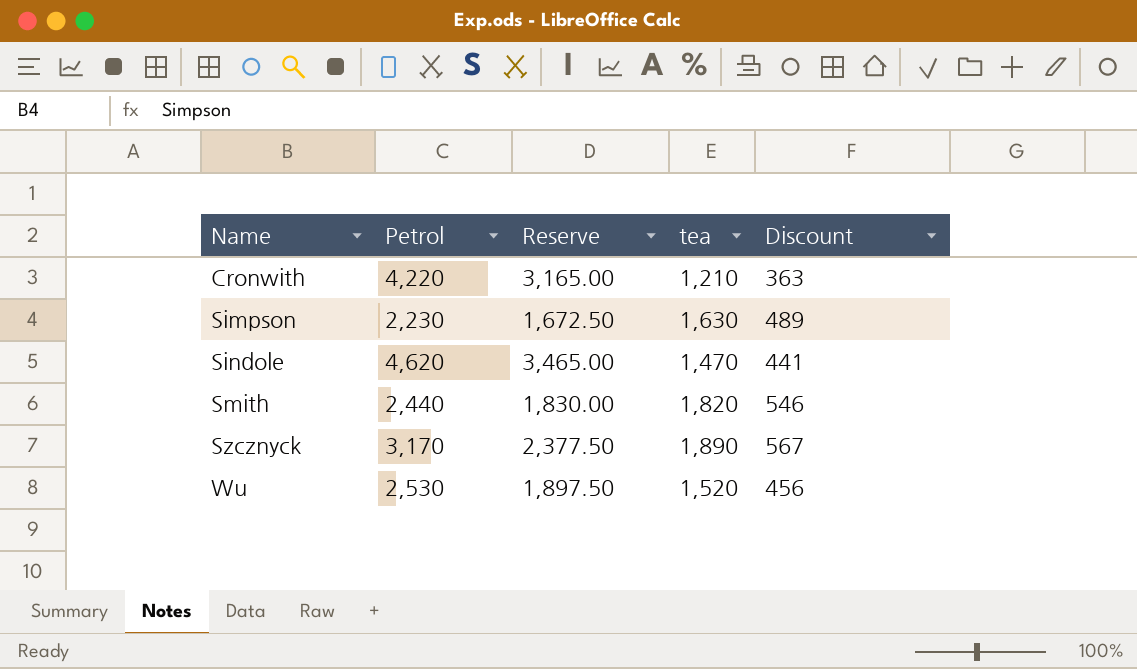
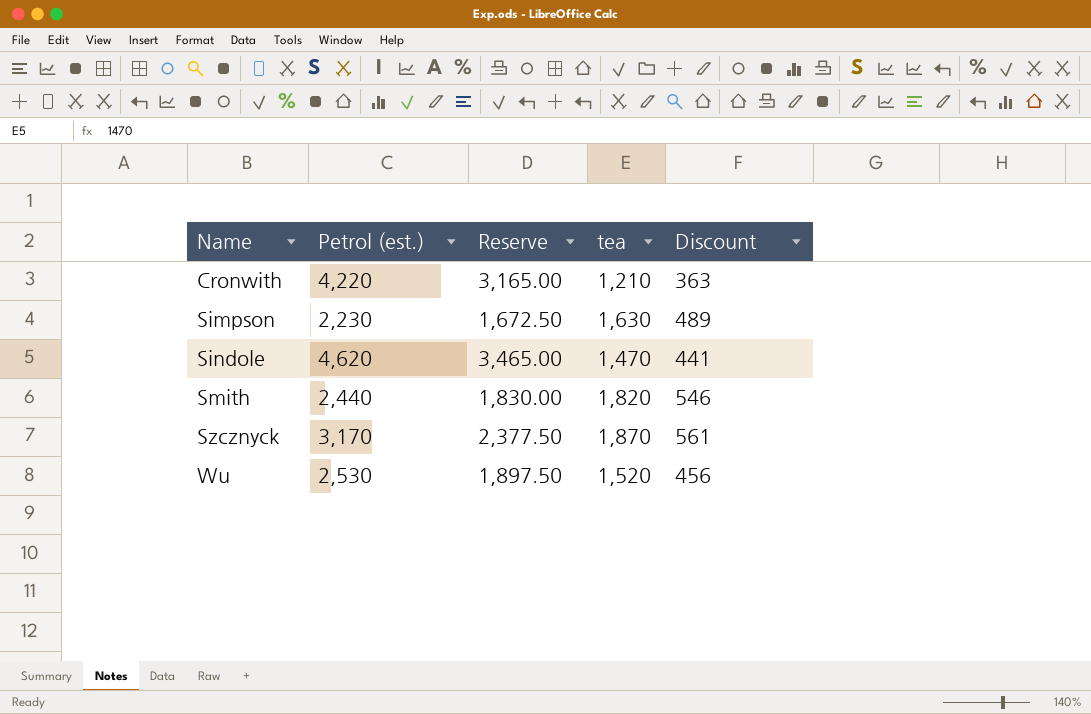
column name: Petrol -> Petrol (est.)
Szcznyck | tea: 1,890 -> 1,870
Szcznyck | Discount: 567 -> 561

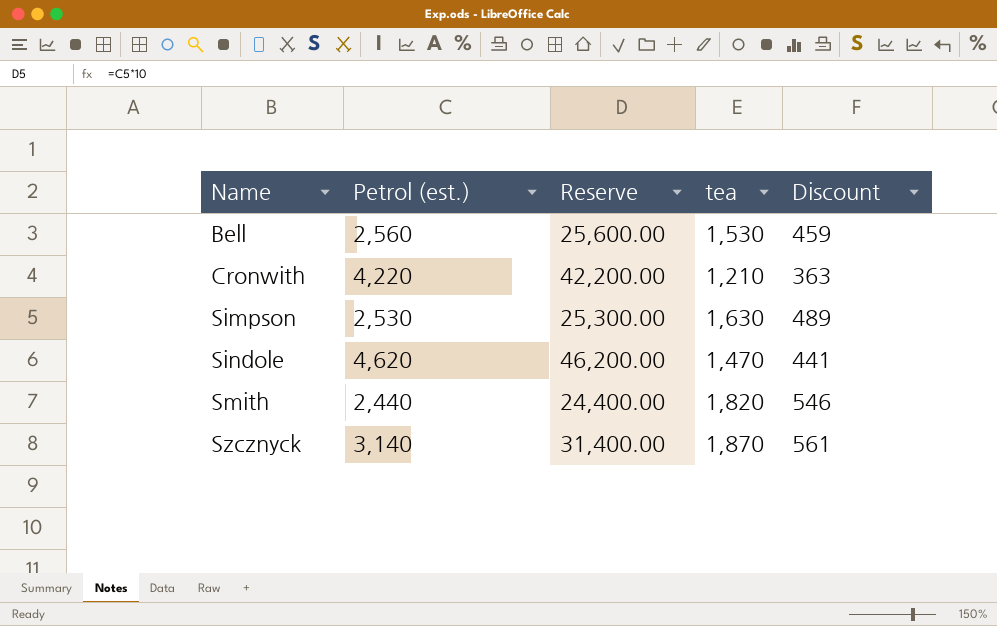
column Reserve | formula: [Petrol (est.)] * 0.75 -> [Petrol (est.)] * 10
row Wu: 2,530 | 1,897.50 | 1,520 | 456 -> none
row Bell: none -> 2,560 | 25,600.00 | 1,530 | 459
Simpson | Petrol (est.): 2,230 -> 2,530
Szcznyck | Petrol (est.): 3,170 -> 3,140

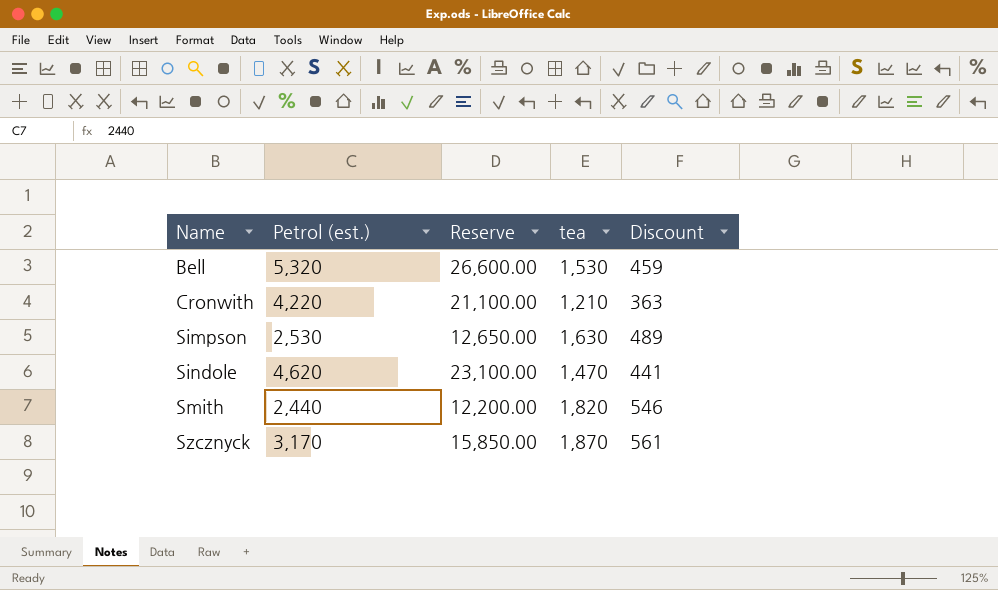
column Reserve | formula: [Petrol (est.)] * 10 -> [Petrol (est.)] * 5
Bell | Petrol (est.): 2,560 -> 5,320
Szcznyck | Petrol (est.): 3,140 -> 3,170

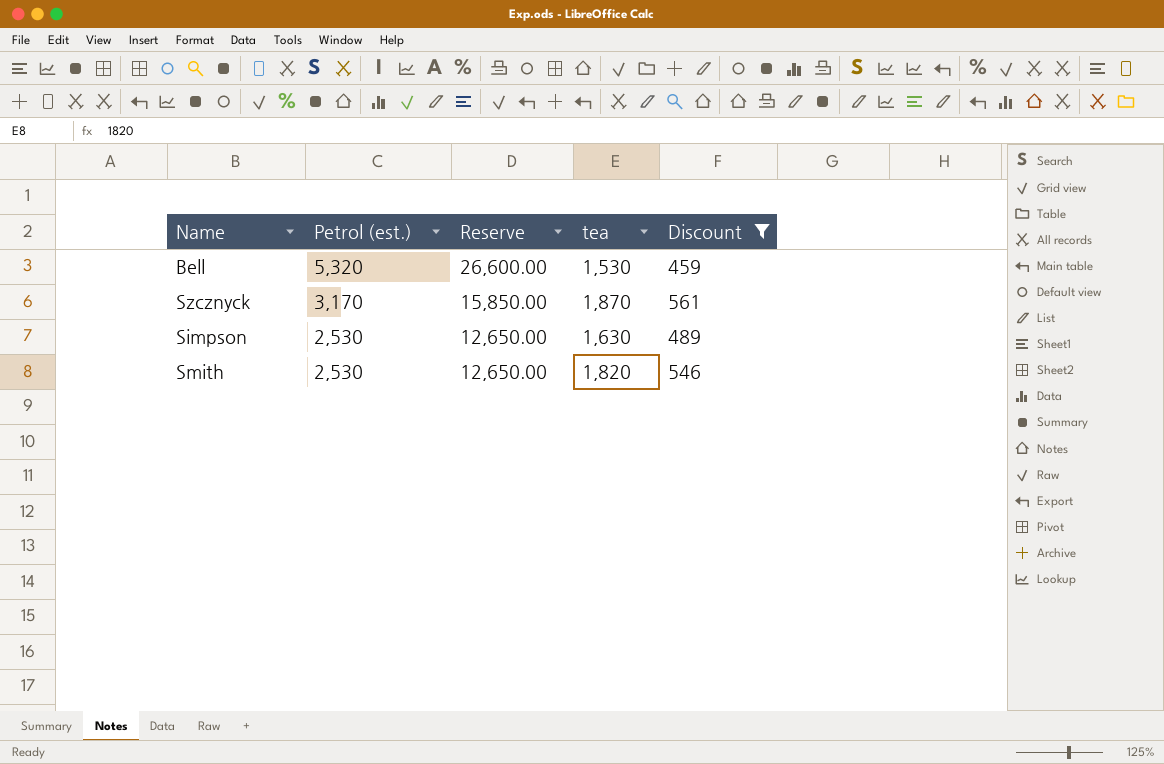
filter: none -> Discount >= 459
row order: Name ascending -> Petrol (est.) descending
Smith | Petrol (est.): 2,440 -> 2,530
Smith | Reserve: 12,200.00 -> 12,650.00

